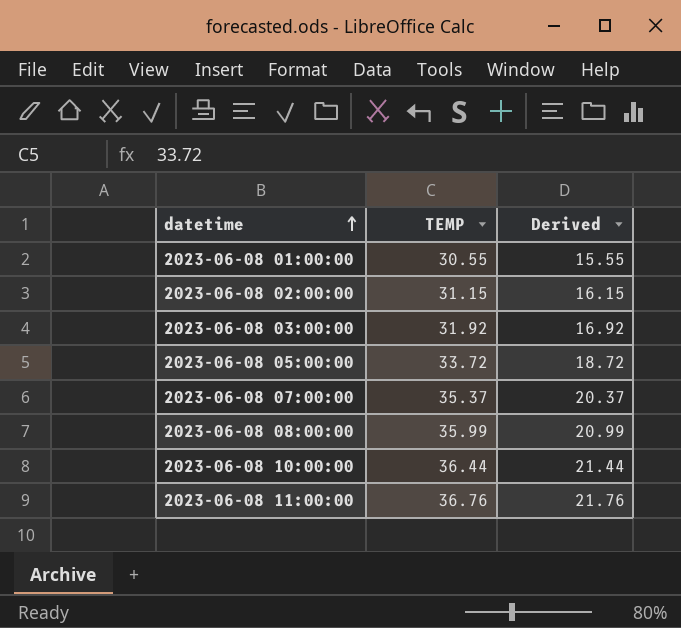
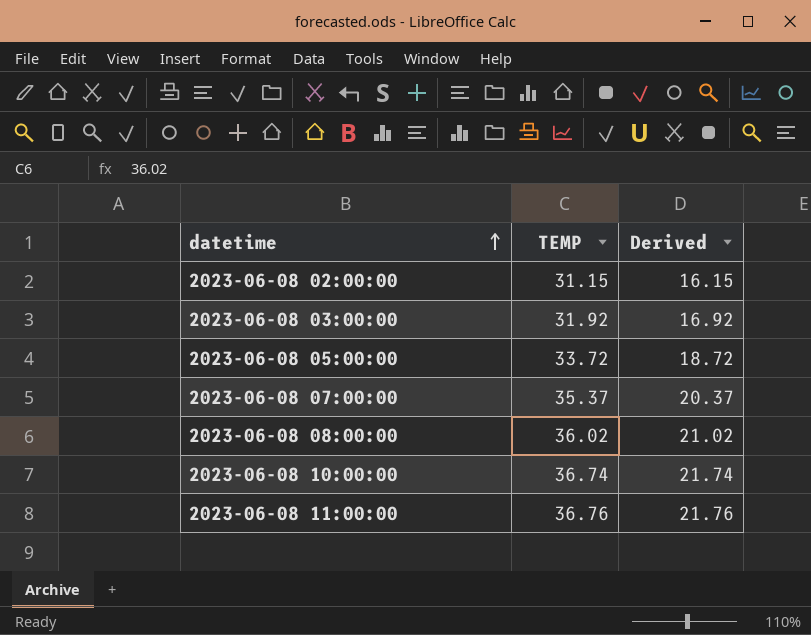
row 2023-06-08 01:00:00: 30.55 | 15.55 -> none
2023-06-08 08:00:00 | TEMP: 35.99 -> 36.02
2023-06-08 08:00:00 | Derived: 20.99 -> 21.02
2023-06-08 10:00:00 | TEMP: 36.44 -> 36.74
2023-06-08 10:00:00 | Derived: 21.44 -> 21.74

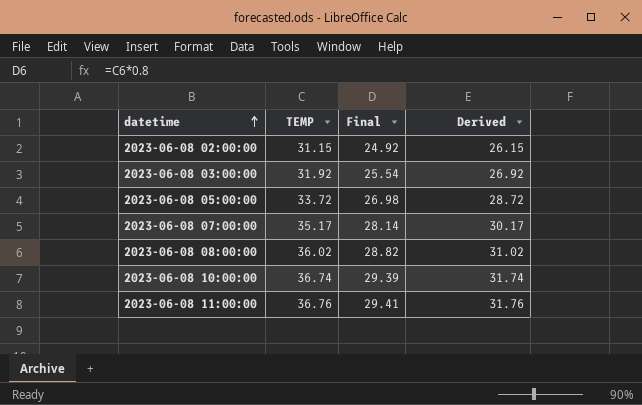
column Final | formula: none -> [TEMP] * 0.8
column Derived | formula: [TEMP] - 15 -> [TEMP] - 5
2023-06-08 07:00:00 | TEMP: 35.37 -> 35.17

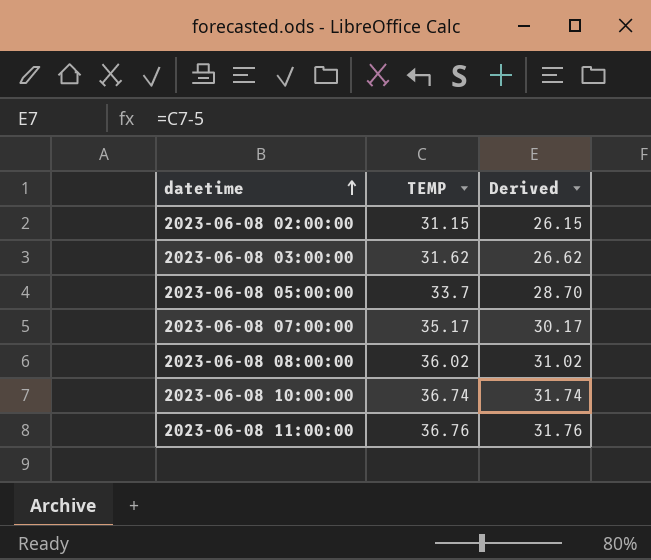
column Final | formula: [TEMP] * 0.8 -> none
2023-06-08 03:00:00 | TEMP: 31.92 -> 31.62
2023-06-08 03:00:00 | Derived: 26.92 -> 26.62
2023-06-08 05:00:00 | TEMP: 33.72 -> 33.7
2023-06-08 05:00:00 | Derived: 28.72 -> 28.70

